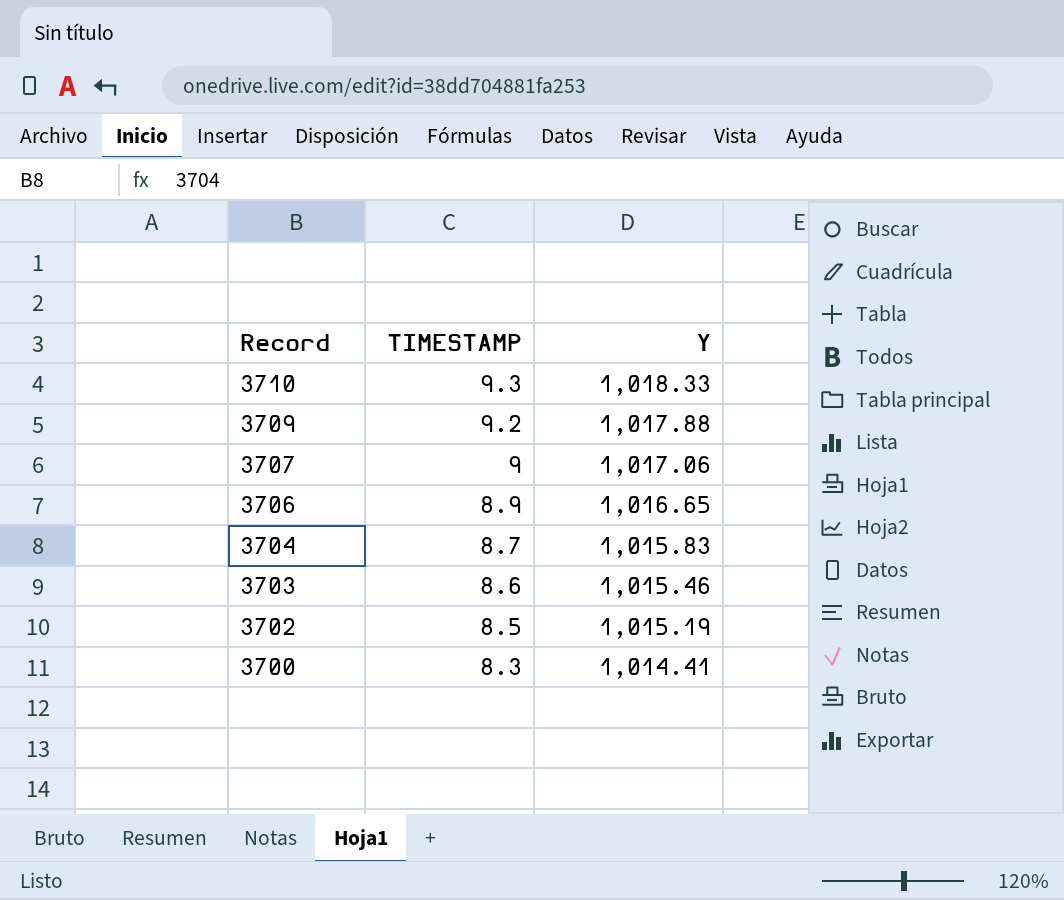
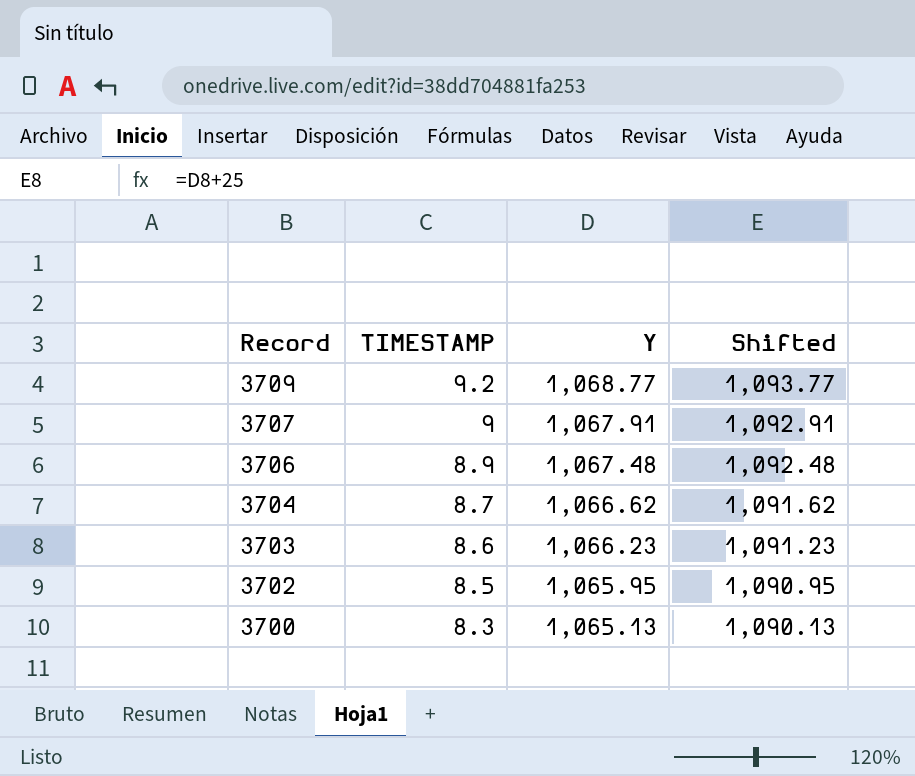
column Shifted | formula: none -> [Y] + 25
row 3710: 9.3 | 1,018.33 -> none
3709 | Y: 1,017.88 -> 1,068.77
3707 | Y: 1,017.06 -> 1,067.91
3706 | Y: 1,016.65 -> 1,067.48
3704 | Y: 1,015.83 -> 1,066.62
3703 | Y: 1,015.46 -> 1,066.23
3702 | Y: 1,015.19 -> 1,065.95
3700 | Y: 1,014.41 -> 1,065.13

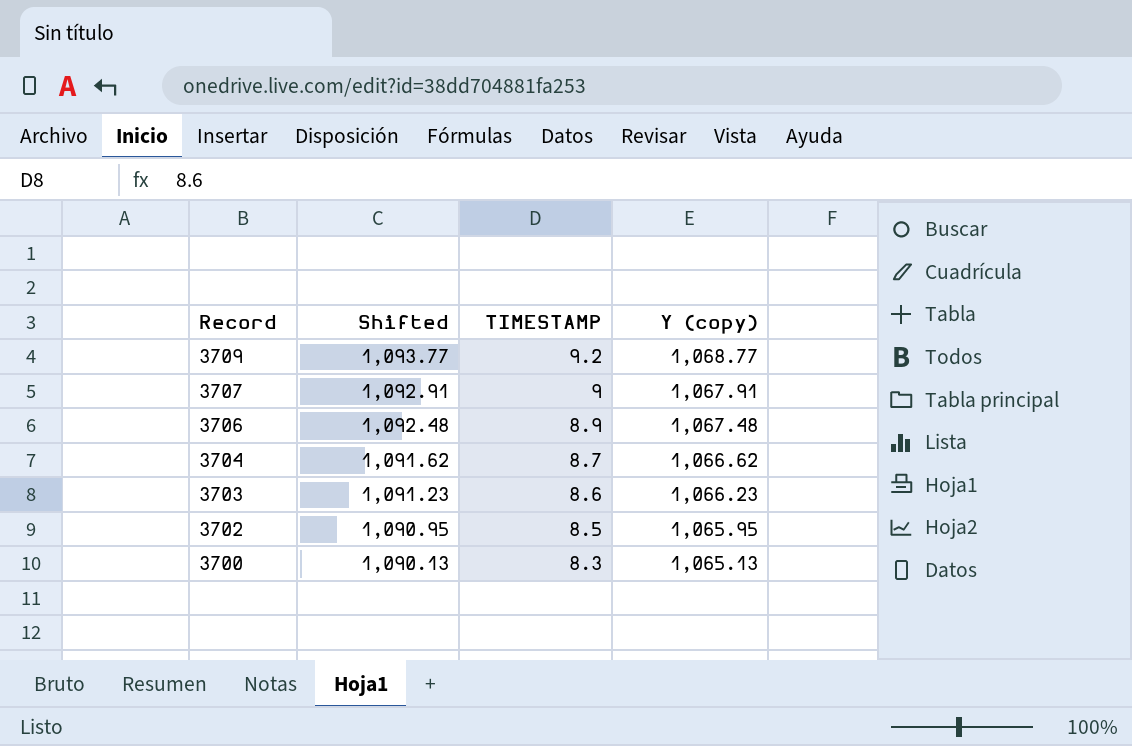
column Shifted | position: 4 -> 2
column name: Y -> Y (copy)

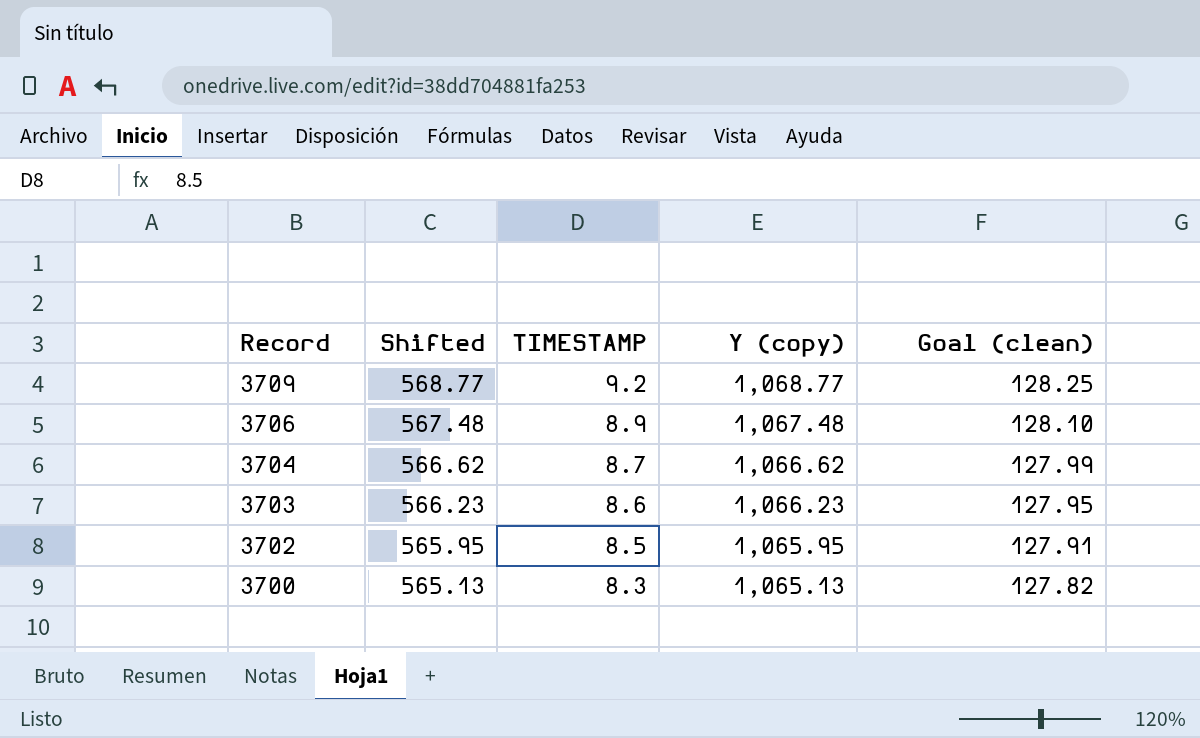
column Shifted | formula: [Y (copy)] + 25 -> [Y (copy)] - 500
column Goal (clean) | formula: none -> [Y (copy)] * 0.12
row 3707: 1,092.91 | 9 | 1,067.91 -> none

